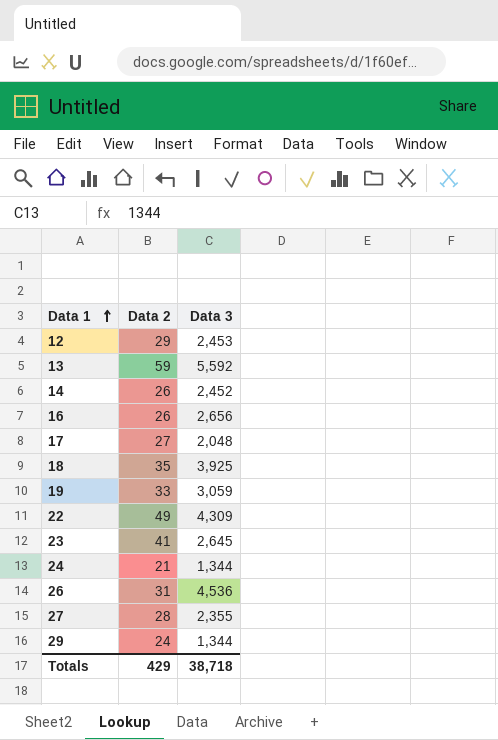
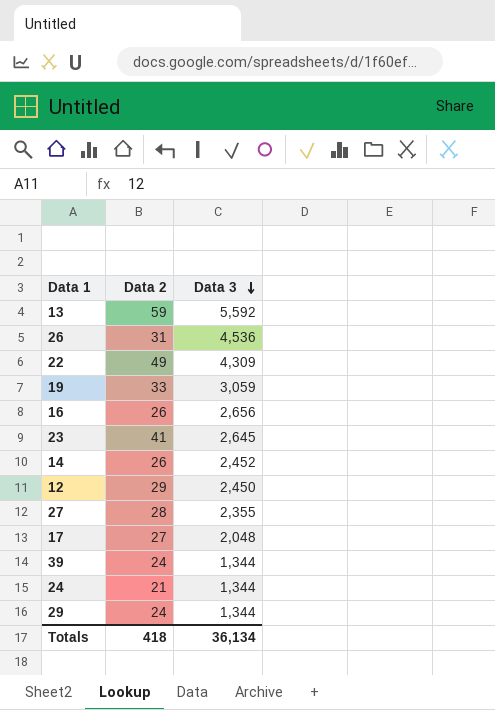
row order: Data 1 ascending -> Data 3 descending
row 18: 35 | 3,925 -> none
12 | Data 3: 2,453 -> 2,450
row 39: none -> 24 | 1,344
Totals | Data 2: 429 -> 418
Totals | Data 3: 38,718 -> 36,134

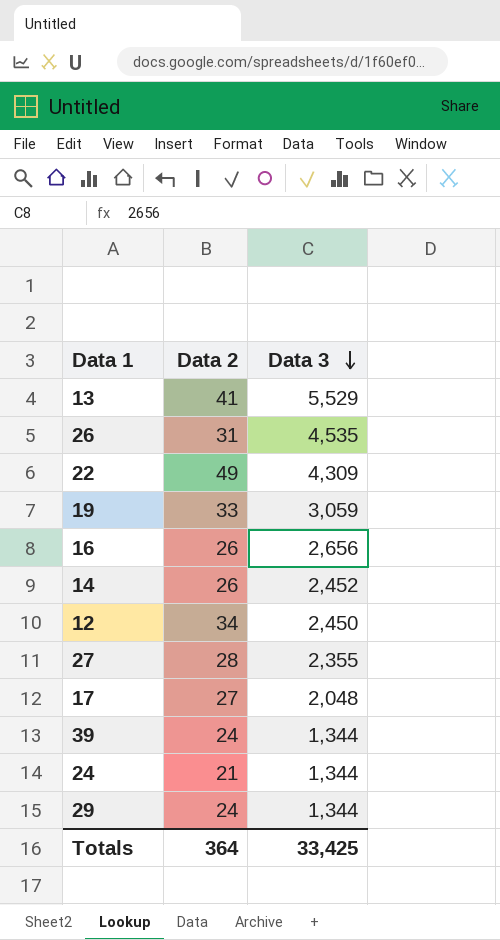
row 23: 41 | 2,645 -> none
13 | Data 2: 59 -> 41
13 | Data 3: 5,592 -> 5,529
26 | Data 3: 4,536 -> 4,535
12 | Data 2: 29 -> 34
Totals | Data 2: 418 -> 364
Totals | Data 3: 36,134 -> 33,425

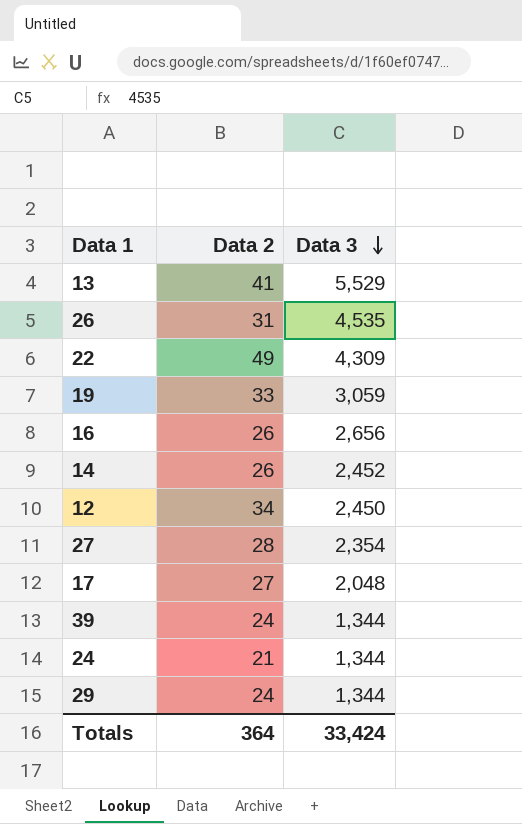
27 | Data 3: 2,355 -> 2,354
Totals | Data 3: 33,425 -> 33,424

